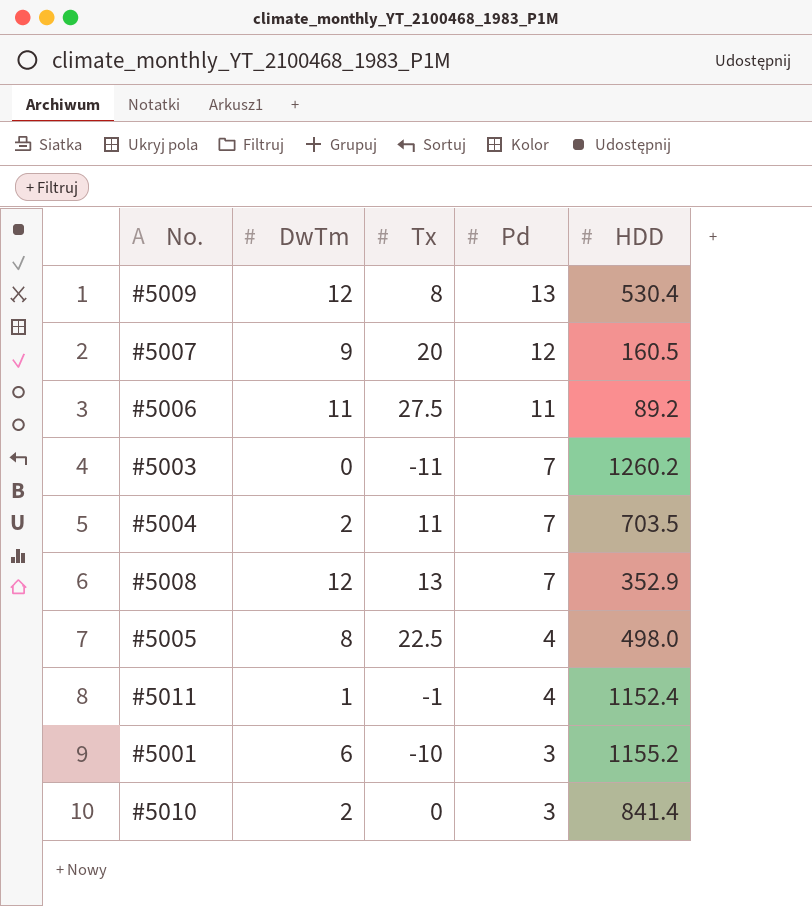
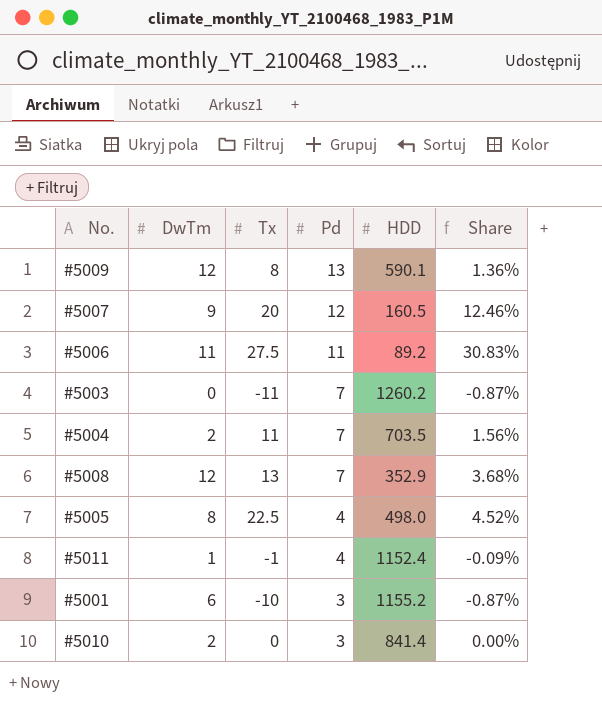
column Share | formula: none -> [Tx] / [HDD]
#5009 | HDD: 530.4 -> 590.1

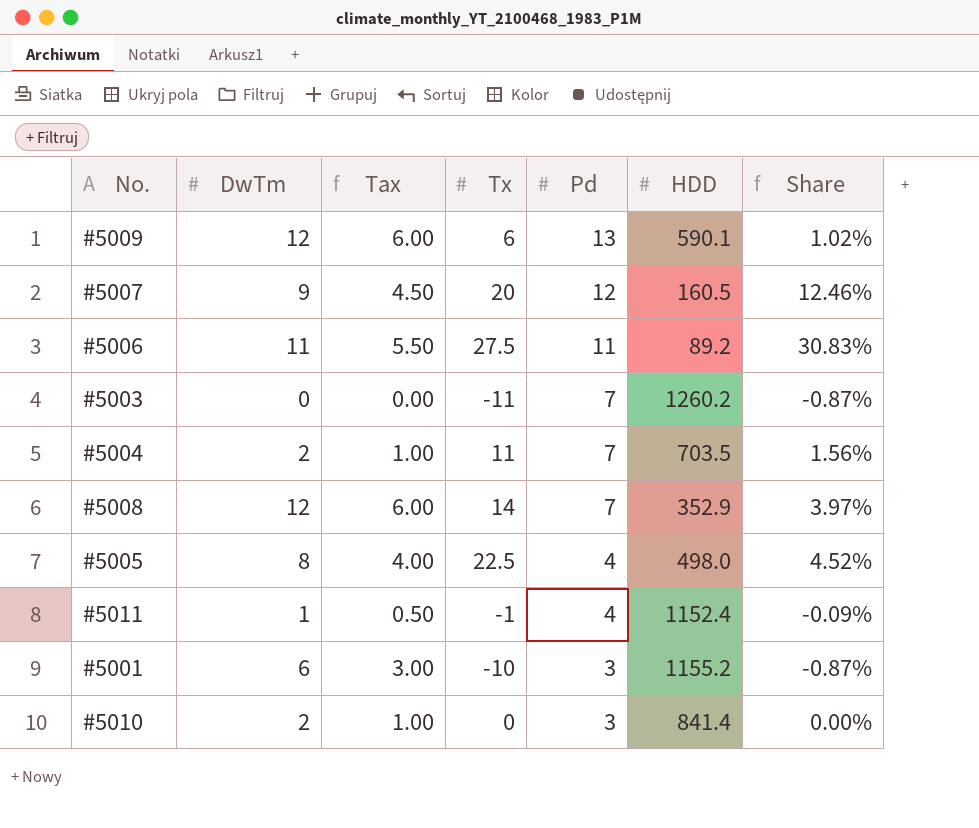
column Tax | formula: none -> [DwTm] * 0.5
#5009 | Tx: 8 -> 6
#5009 | Share: 1.36% -> 1.02%
#5008 | Tx: 13 -> 14
#5008 | Share: 3.68% -> 3.97%

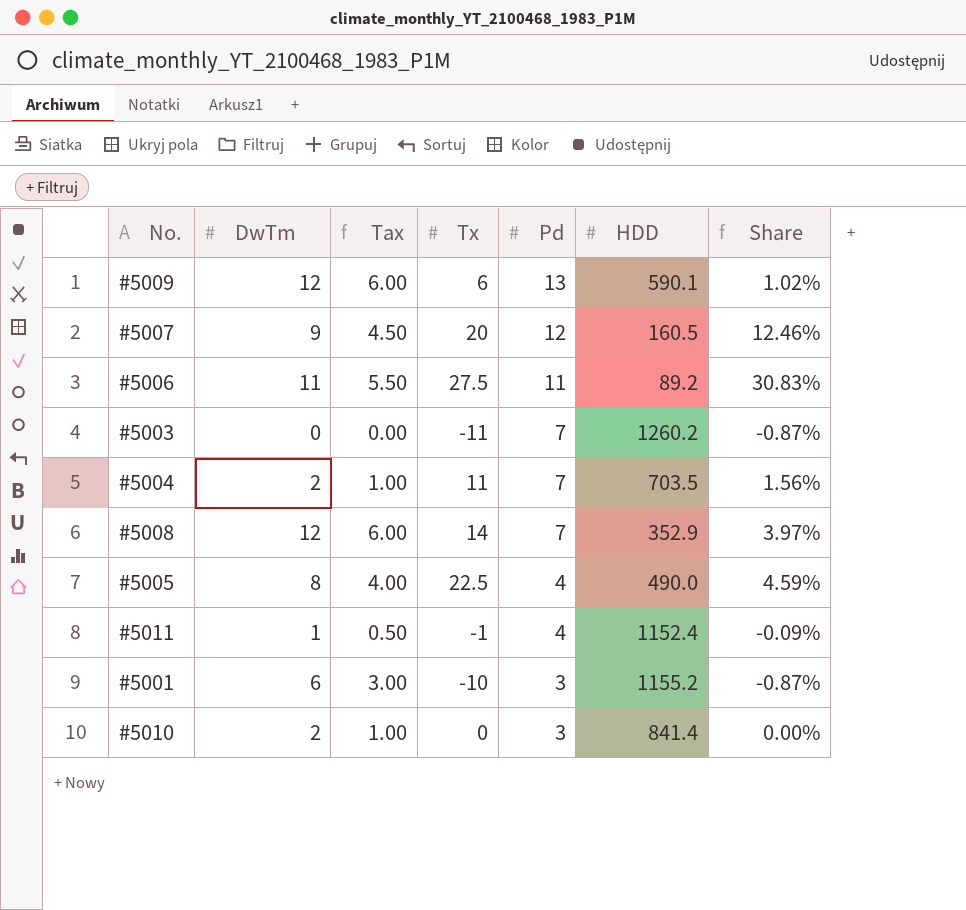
#5005 | HDD: 498.0 -> 490.0
#5005 | Share: 4.52% -> 4.59%

